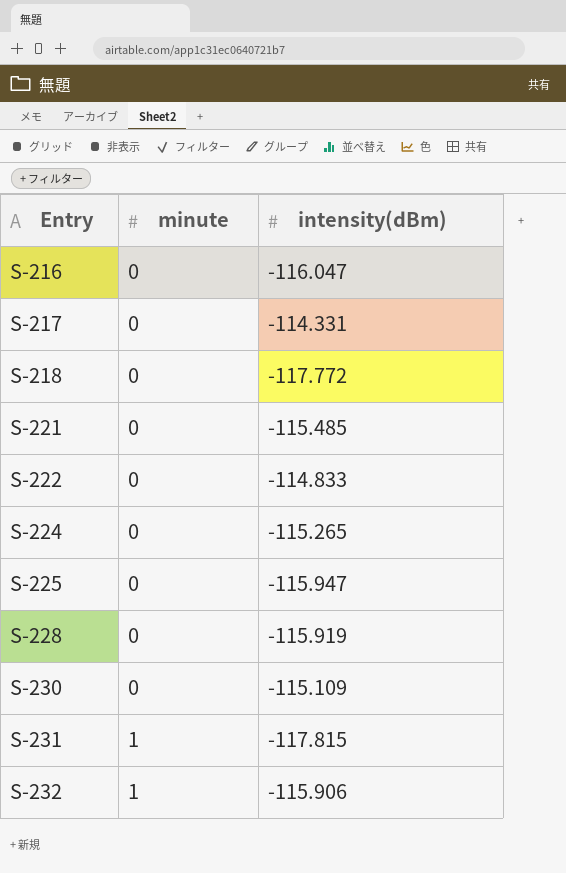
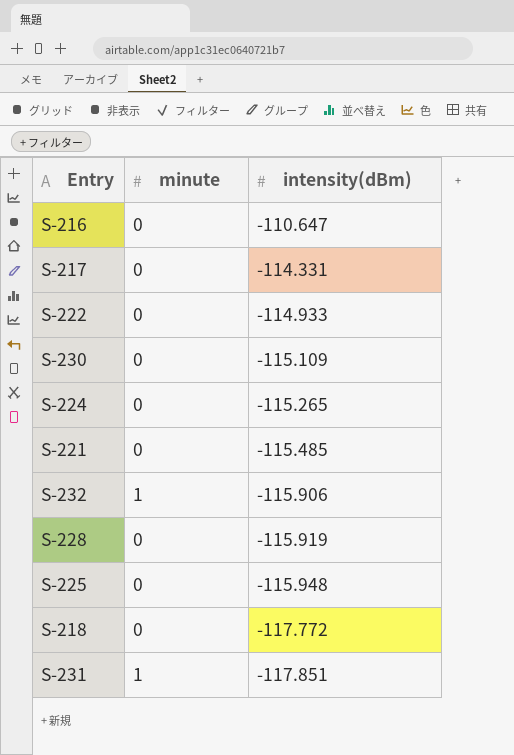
row order: Entry ascending -> intensity(dBm) descending
S-216 | intensity(dBm): -116.047 -> -110.647
S-222 | intensity(dBm): -114.833 -> -114.933
S-225 | intensity(dBm): -115.947 -> -115.948
S-231 | intensity(dBm): -117.815 -> -117.851

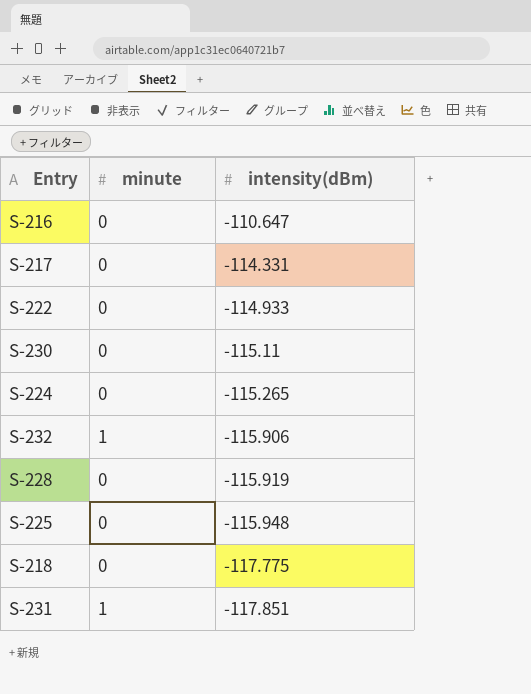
row S-221: 0 | -115.485 -> none
S-230 | intensity(dBm): -115.109 -> -115.11
S-218 | intensity(dBm): -117.772 -> -117.775

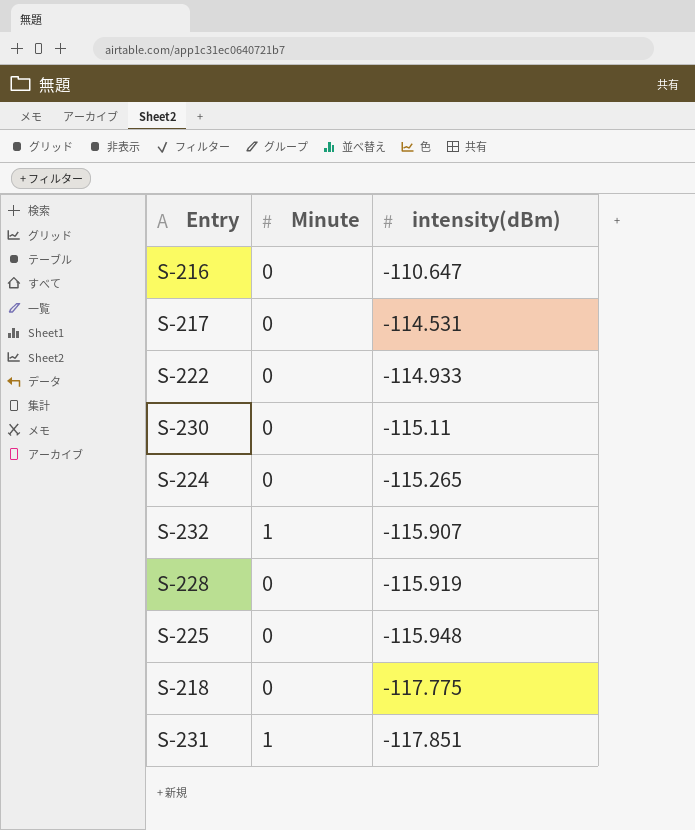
column name: minute -> Minute
S-217 | intensity(dBm): -114.331 -> -114.531
S-232 | intensity(dBm): -115.906 -> -115.907

